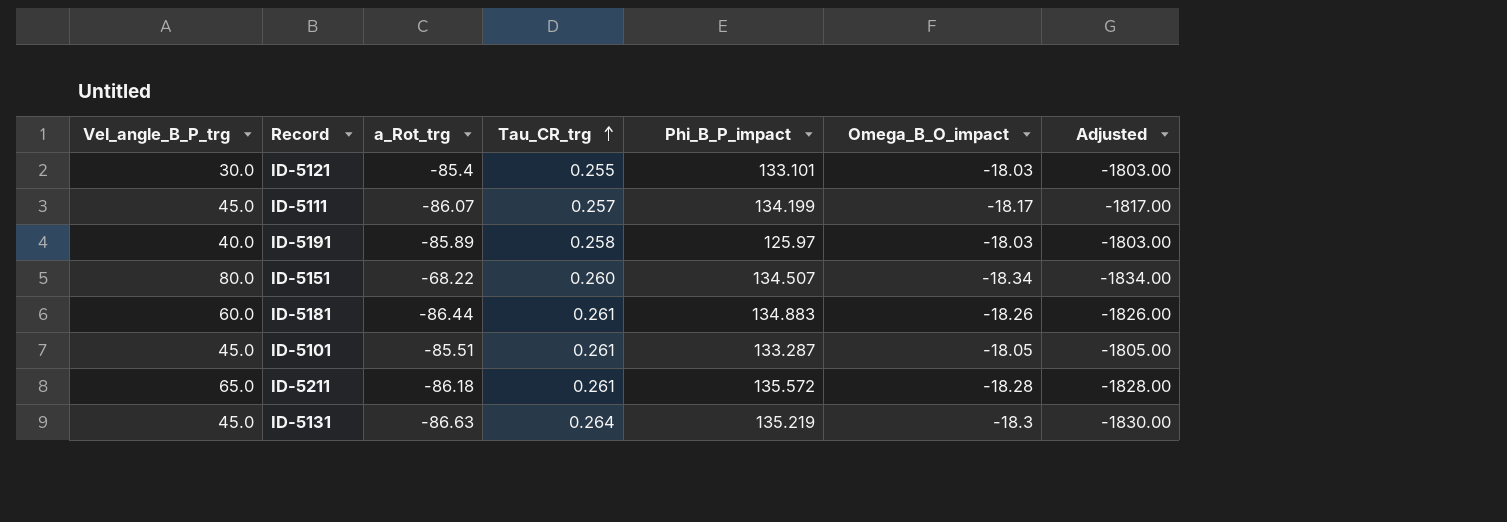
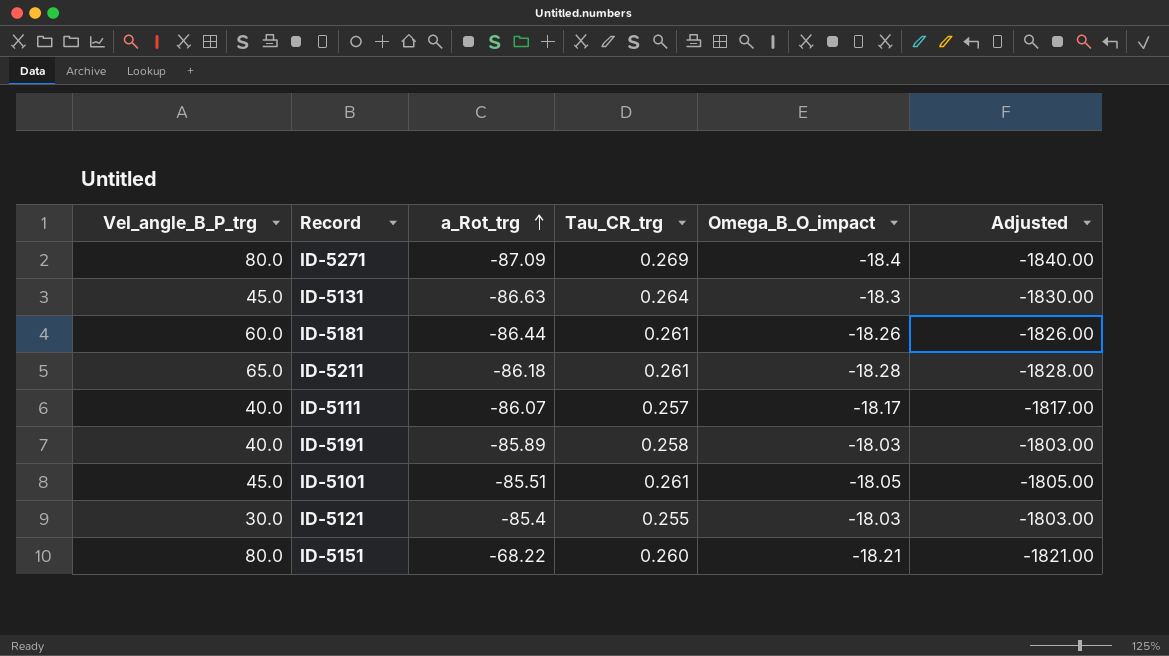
row order: Tau_CR_trg ascending -> a_Rot_trg ascending
column Phi_B_P_impact | position: 5 -> none
row ID-5271: none -> 80.0 | -87.09 | 0.269 | -18.4 | -1840.00
ID-5111 | Vel_angle_B_P_trg: 45.0 -> 40.0
ID-5151 | Omega_B_O_impact: -18.34 -> -18.21
ID-5151 | Adjusted: -1834.00 -> -1821.00

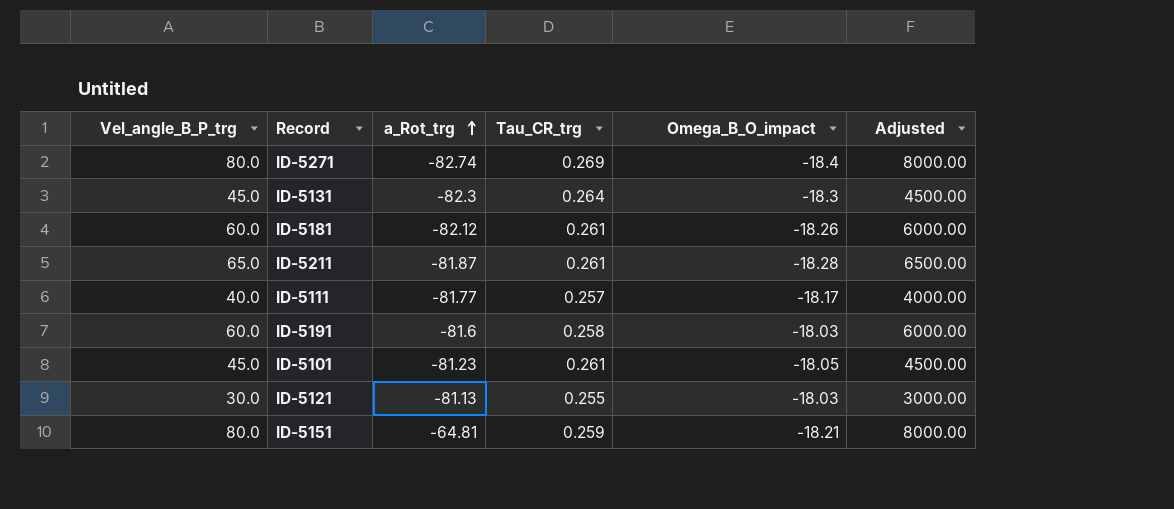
column Adjusted | formula: [Omega_B_O_impact] * 100 -> [Vel_angle_B_P_trg] * 100
ID-5271 | a_Rot_trg: -87.09 -> -82.74
ID-5131 | a_Rot_trg: -86.63 -> -82.3
ID-5181 | a_Rot_trg: -86.44 -> -82.12
ID-5211 | a_Rot_trg: -86.18 -> -81.87
ID-5111 | a_Rot_trg: -86.07 -> -81.77
ID-5191 | Vel_angle_B_P_trg: 40.0 -> 60.0
ID-5191 | a_Rot_trg: -85.89 -> -81.6
ID-5101 | a_Rot_trg: -85.51 -> -81.23
ID-5121 | a_Rot_trg: -85.4 -> -81.13
ID-5151 | a_Rot_trg: -68.22 -> -64.81
ID-5151 | Tau_CR_trg: 0.260 -> 0.259

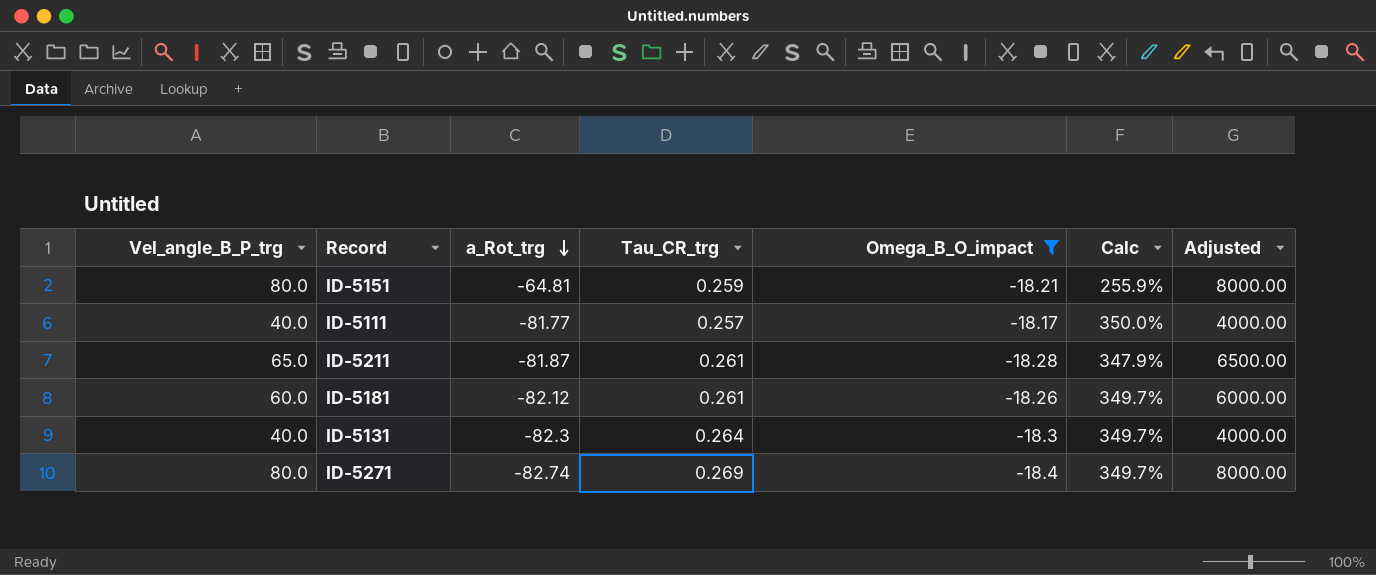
filter: none -> Omega_B_O_impact <= -18.17
row order: a_Rot_trg ascending -> a_Rot_trg descending
column Calc | formula: none -> ([a_Rot_trg] - [Omega_B_O_impact]) / [Omega_B_O_impact]
ID-5131 | Vel_angle_B_P_trg: 45.0 -> 40.0
ID-5131 | Adjusted: 4500.00 -> 4000.00

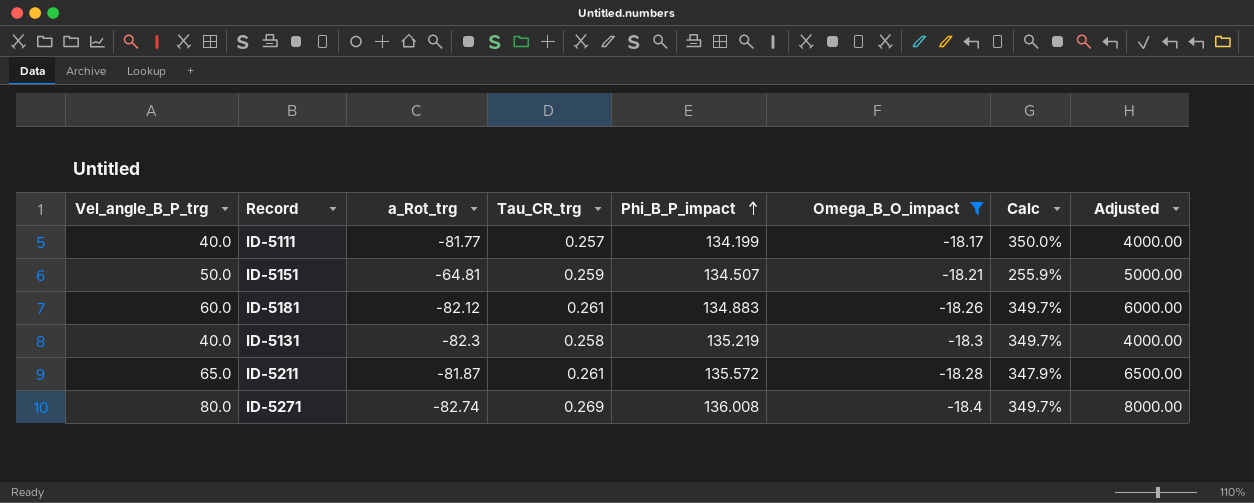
row order: a_Rot_trg descending -> Phi_B_P_impact ascending
column Phi_B_P_impact | position: none -> 5
ID-5151 | Vel_angle_B_P_trg: 80.0 -> 50.0
ID-5151 | Adjusted: 8000.00 -> 5000.00
ID-5131 | Tau_CR_trg: 0.264 -> 0.258

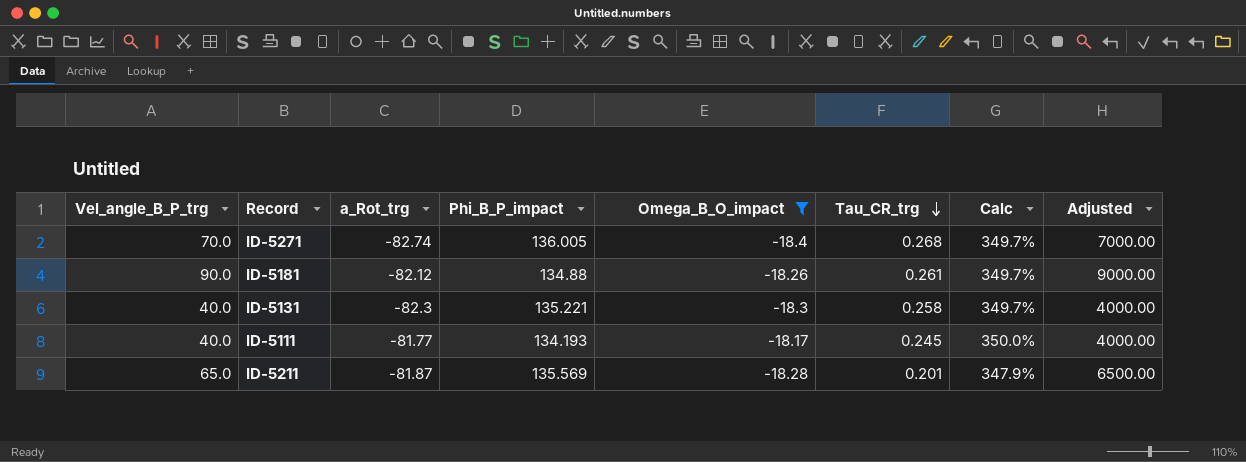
row order: Phi_B_P_impact ascending -> Tau_CR_trg descending
column Tau_CR_trg | position: 4 -> 6
row ID-5151: 50.0 | -64.81 | 0.259 | 134.507 | -18.21 | 255.9% | 5000.00 -> none
ID-5271 | Vel_angle_B_P_trg: 80.0 -> 70.0
ID-5271 | Phi_B_P_impact: 136.008 -> 136.005
ID-5271 | Tau_CR_trg: 0.269 -> 0.268
ID-5271 | Adjusted: 8000.00 -> 7000.00
ID-5181 | Vel_angle_B_P_trg: 60.0 -> 90.0
ID-5181 | Phi_B_P_impact: 134.883 -> 134.88
ID-5181 | Adjusted: 6000.00 -> 9000.00
ID-5131 | Phi_B_P_impact: 135.219 -> 135.221
ID-5111 | Phi_B_P_impact: 134.199 -> 134.193
ID-5111 | Tau_CR_trg: 0.257 -> 0.245
ID-5211 | Phi_B_P_impact: 135.572 -> 135.569
ID-5211 | Tau_CR_trg: 0.261 -> 0.201

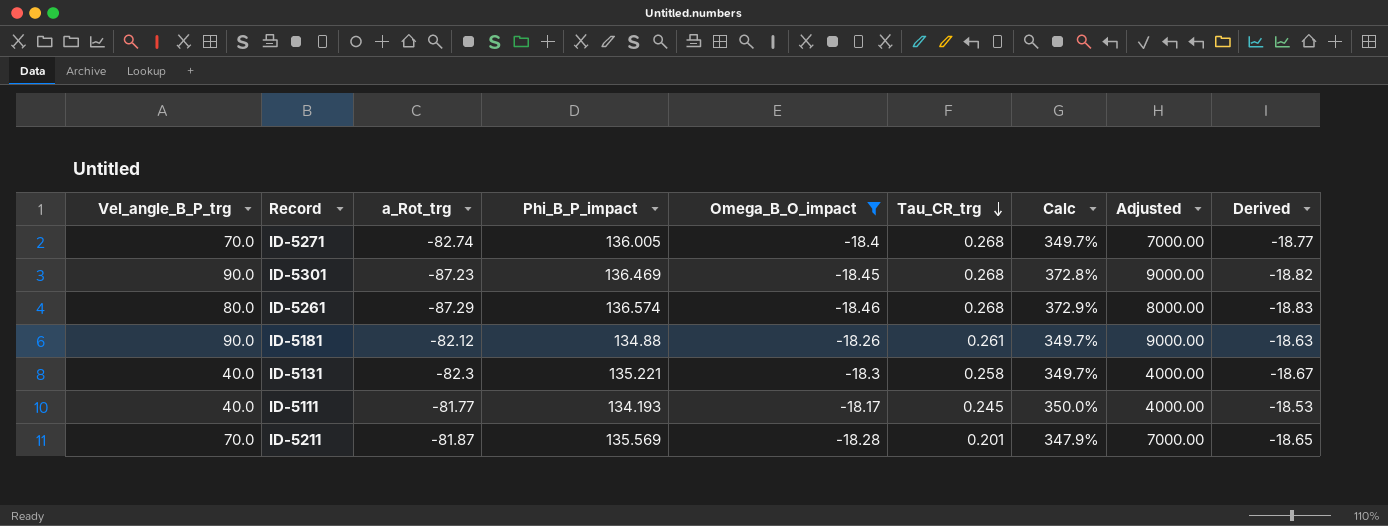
column Derived | formula: none -> [Omega_B_O_impact] * 1.02
row ID-5301: none -> 90.0 | -87.23 | 136.469 | -18.45 | 0.268 | 372.8% | 9000.00 | -18.82
row ID-5261: none -> 80.0 | -87.29 | 136.574 | -18.46 | 0.268 | 372.9% | 8000.00 | -18.83
ID-5211 | Vel_angle_B_P_trg: 65.0 -> 70.0
ID-5211 | Adjusted: 6500.00 -> 7000.00

